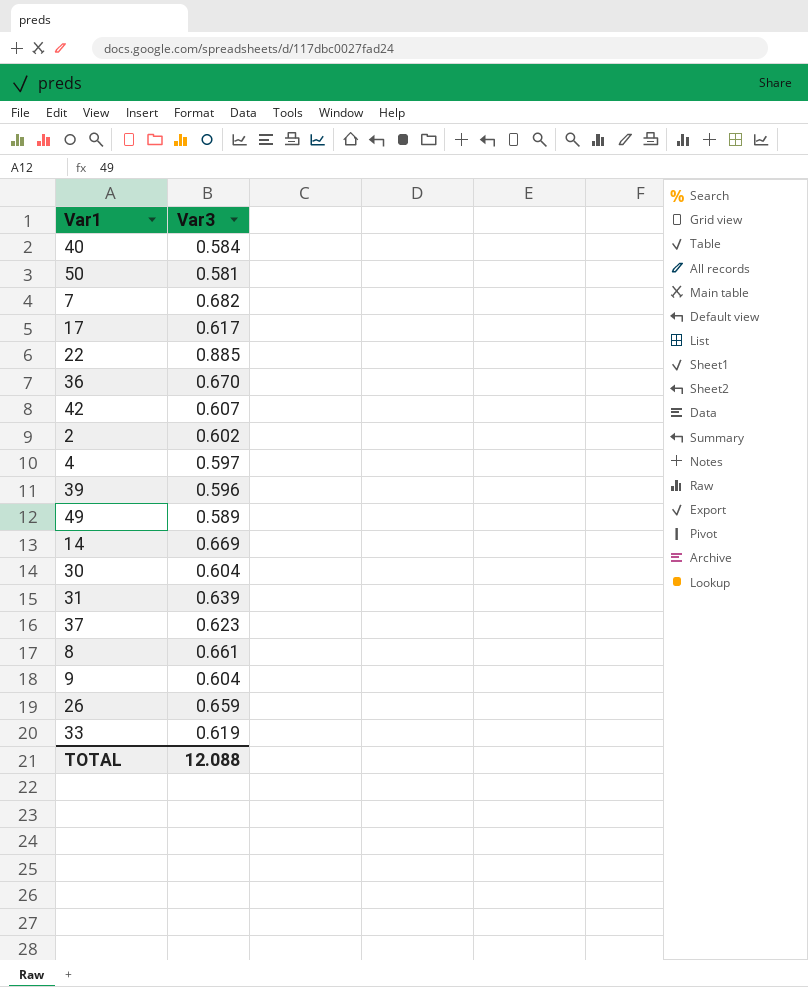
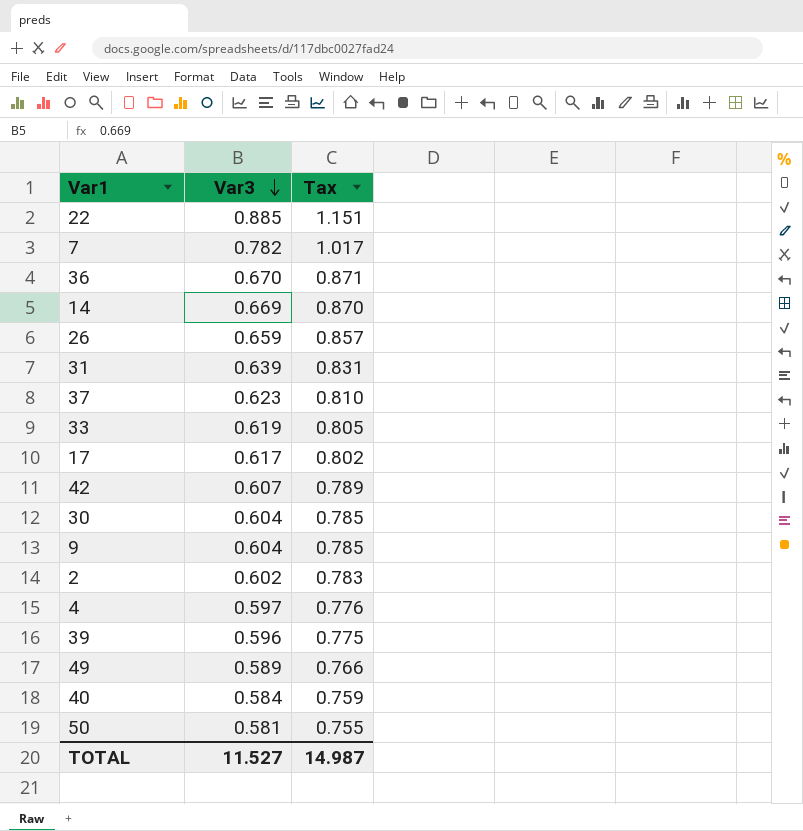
row order: none -> Var3 descending
column Tax | formula: none -> [Var3] * 1.3
row 8: 0.661 -> none
7 | Var3: 0.682 -> 0.782
TOTAL | Var3: 12.088 -> 11.527

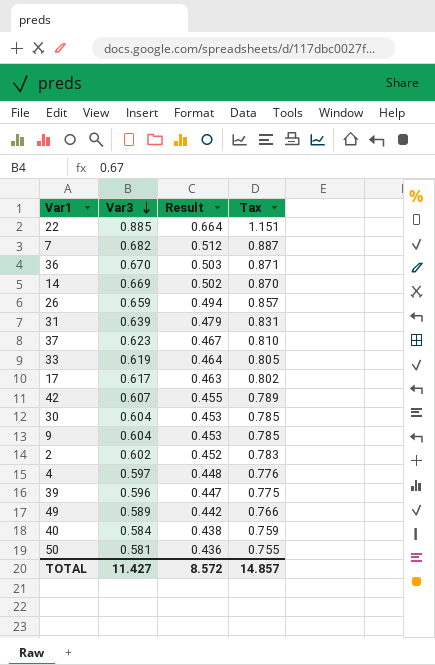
column Result | formula: none -> [Var3] * 0.75
7 | Var3: 0.782 -> 0.682
7 | Tax: 1.017 -> 0.887
TOTAL | Var3: 11.527 -> 11.427
TOTAL | Tax: 14.987 -> 14.857

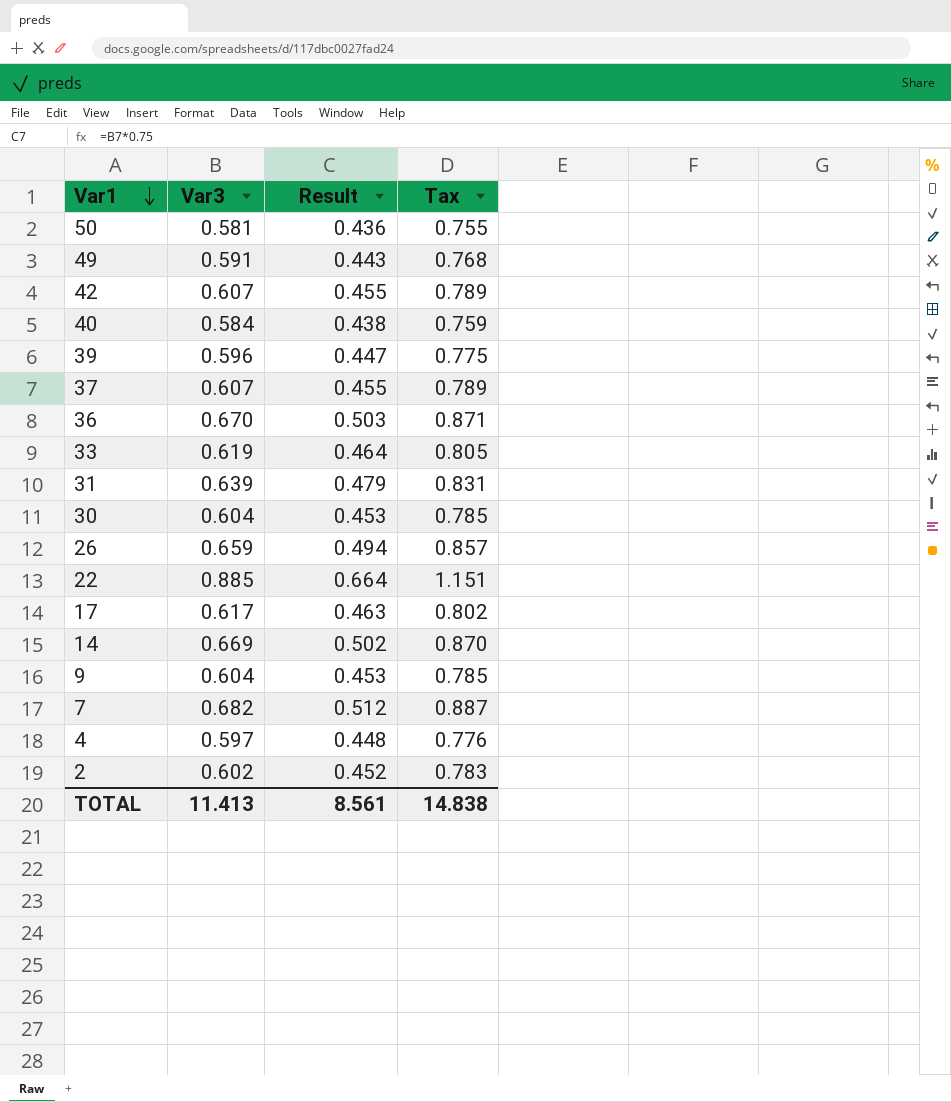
row order: Var3 descending -> Var1 descending
49 | Var3: 0.589 -> 0.591
49 | Result: 0.442 -> 0.443
49 | Tax: 0.766 -> 0.768
37 | Var3: 0.623 -> 0.607
37 | Result: 0.467 -> 0.455
37 | Tax: 0.810 -> 0.789
TOTAL | Var3: 11.427 -> 11.413
TOTAL | Result: 8.572 -> 8.561
TOTAL | Tax: 14.857 -> 14.838

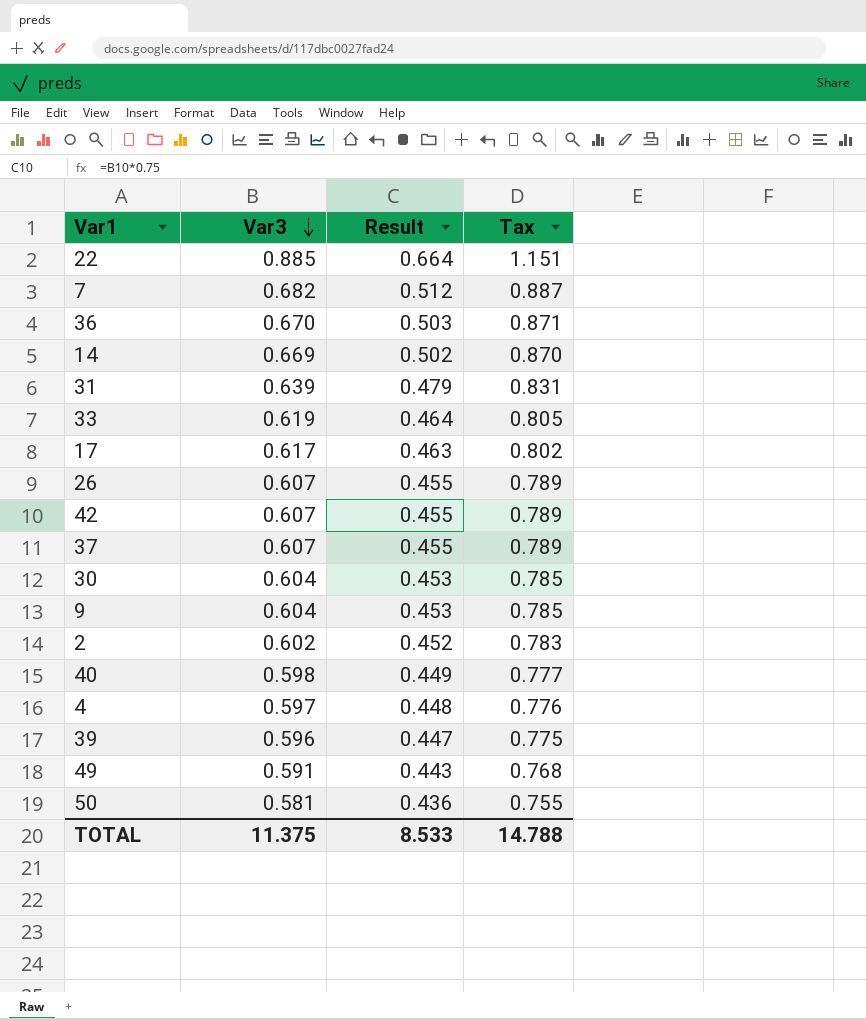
row order: Var1 descending -> Var3 descending
26 | Var3: 0.659 -> 0.607
26 | Result: 0.494 -> 0.455
26 | Tax: 0.857 -> 0.789
40 | Var3: 0.584 -> 0.598
40 | Result: 0.438 -> 0.449
40 | Tax: 0.759 -> 0.777
TOTAL | Var3: 11.413 -> 11.375
TOTAL | Result: 8.561 -> 8.533
TOTAL | Tax: 14.838 -> 14.788

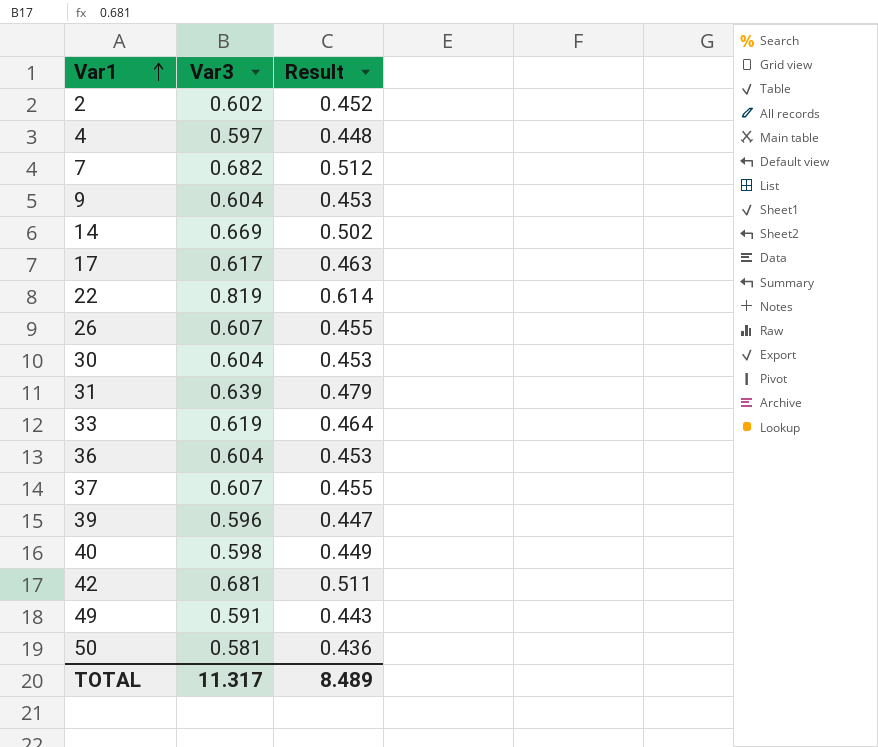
row order: Var3 descending -> Var1 ascending
column Tax | formula: [Var3] * 1.3 -> none
22 | Var3: 0.885 -> 0.819
22 | Result: 0.664 -> 0.614
36 | Var3: 0.670 -> 0.604
36 | Result: 0.503 -> 0.453
42 | Var3: 0.607 -> 0.681
42 | Result: 0.455 -> 0.511
TOTAL | Var3: 11.375 -> 11.317
TOTAL | Result: 8.533 -> 8.489

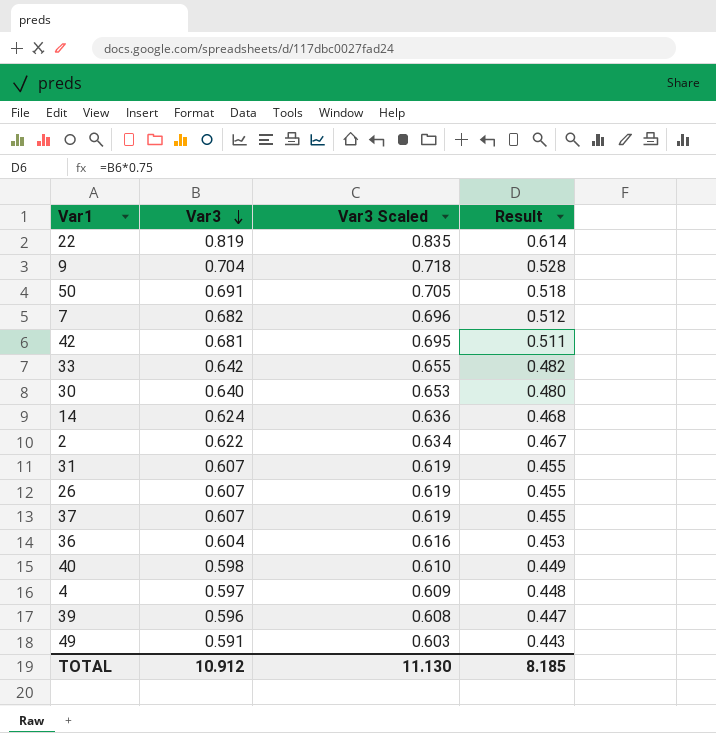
row order: Var1 ascending -> Var3 descending
column Var3 Scaled | formula: none -> [Var3] * 1.02
row 17: 0.617 | 0.463 -> none
9 | Var3: 0.604 -> 0.704
9 | Result: 0.453 -> 0.528
50 | Var3: 0.581 -> 0.691
50 | Result: 0.436 -> 0.518
33 | Var3: 0.619 -> 0.642
33 | Result: 0.464 -> 0.482
30 | Var3: 0.604 -> 0.640
30 | Result: 0.453 -> 0.480
14 | Var3: 0.669 -> 0.624
14 | Result: 0.502 -> 0.468
2 | Var3: 0.602 -> 0.622
2 | Result: 0.452 -> 0.467
31 | Var3: 0.639 -> 0.607
31 | Result: 0.479 -> 0.455
TOTAL | Var3: 11.317 -> 10.912
TOTAL | Result: 8.489 -> 8.185

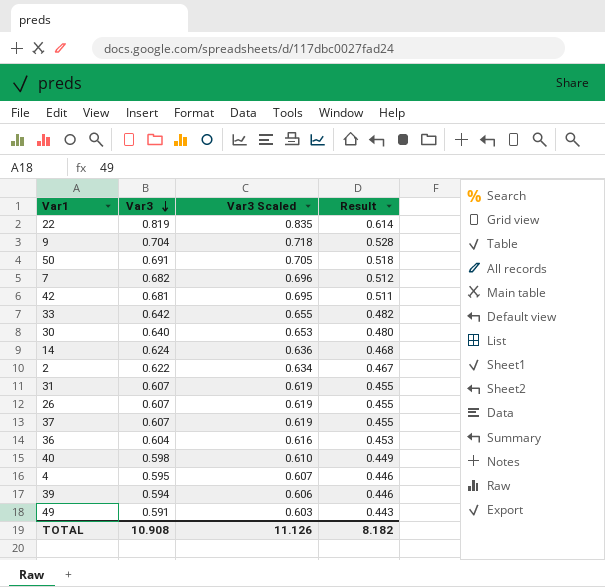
4 | Var3: 0.597 -> 0.595
4 | Var3 Scaled: 0.609 -> 0.607
4 | Result: 0.448 -> 0.446
39 | Var3: 0.596 -> 0.594
39 | Var3 Scaled: 0.608 -> 0.606
39 | Result: 0.447 -> 0.446
TOTAL | Var3: 10.912 -> 10.908
TOTAL | Var3 Scaled: 11.130 -> 11.126
TOTAL | Result: 8.185 -> 8.182

